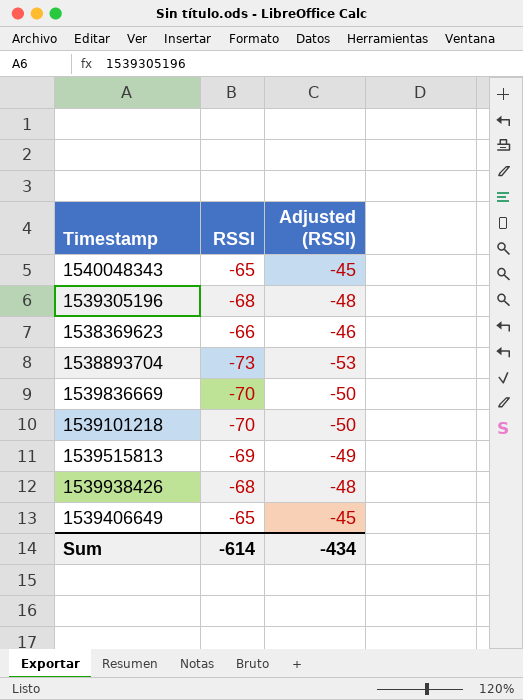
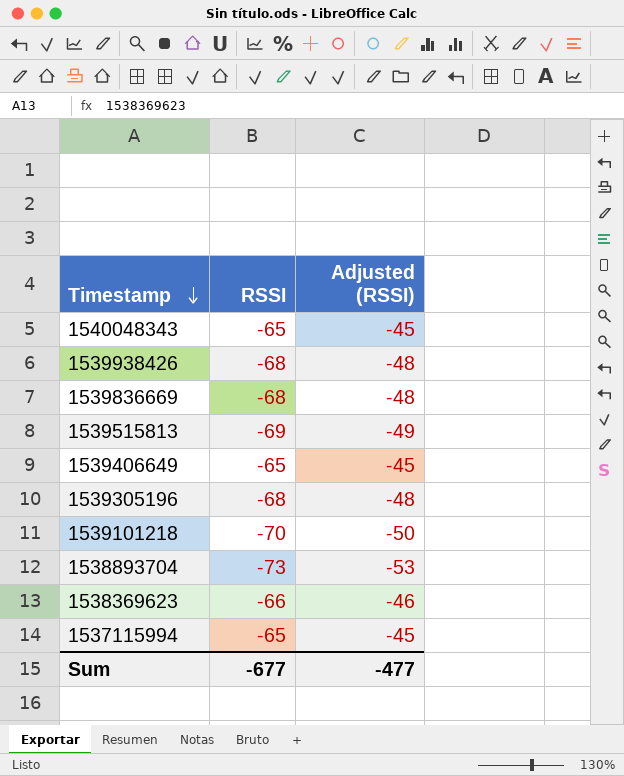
row order: none -> Timestamp descending
1539836669 | RSSI: -70 -> -68
1539836669 | Adjusted (RSSI): -50 -> -48
row 1537115994: none -> -65 | -45
Sum | RSSI: -614 -> -677
Sum | Adjusted (RSSI): -434 -> -477

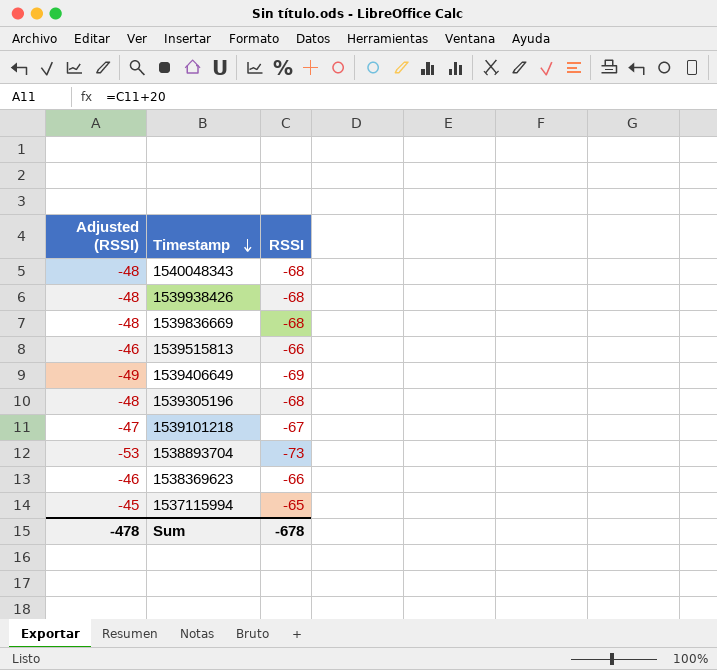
column Adjusted (RSSI) | position: 3 -> 1
1540048343 | Adjusted (RSSI): -45 -> -48
1540048343 | RSSI: -65 -> -68
1539515813 | Adjusted (RSSI): -49 -> -46
1539515813 | RSSI: -69 -> -66
1539406649 | Adjusted (RSSI): -45 -> -49
1539406649 | RSSI: -65 -> -69
1539101218 | Adjusted (RSSI): -50 -> -47
1539101218 | RSSI: -70 -> -67
Sum | Adjusted (RSSI): -477 -> -478
Sum | RSSI: -677 -> -678

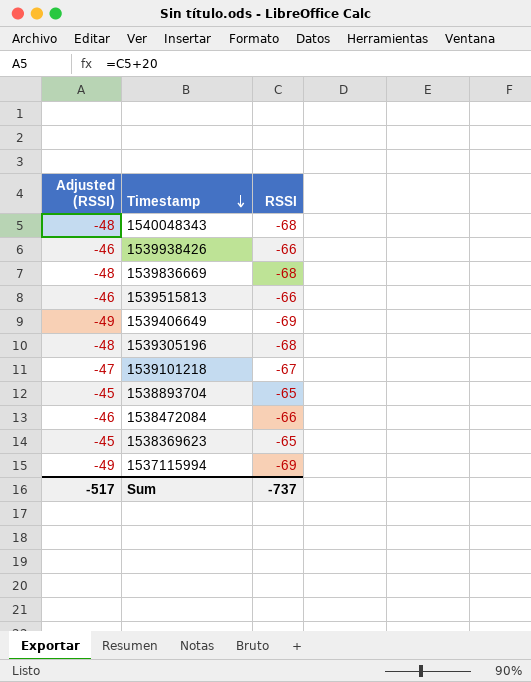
1539938426 | Adjusted (RSSI): -48 -> -46
1539938426 | RSSI: -68 -> -66
1538893704 | Adjusted (RSSI): -53 -> -45
1538893704 | RSSI: -73 -> -65
row 1538472084: none -> -46 | -66
1538369623 | Adjusted (RSSI): -46 -> -45
1538369623 | RSSI: -66 -> -65
1537115994 | Adjusted (RSSI): -45 -> -49
1537115994 | RSSI: -65 -> -69
Sum | Adjusted (RSSI): -478 -> -517
Sum | RSSI: -678 -> -737

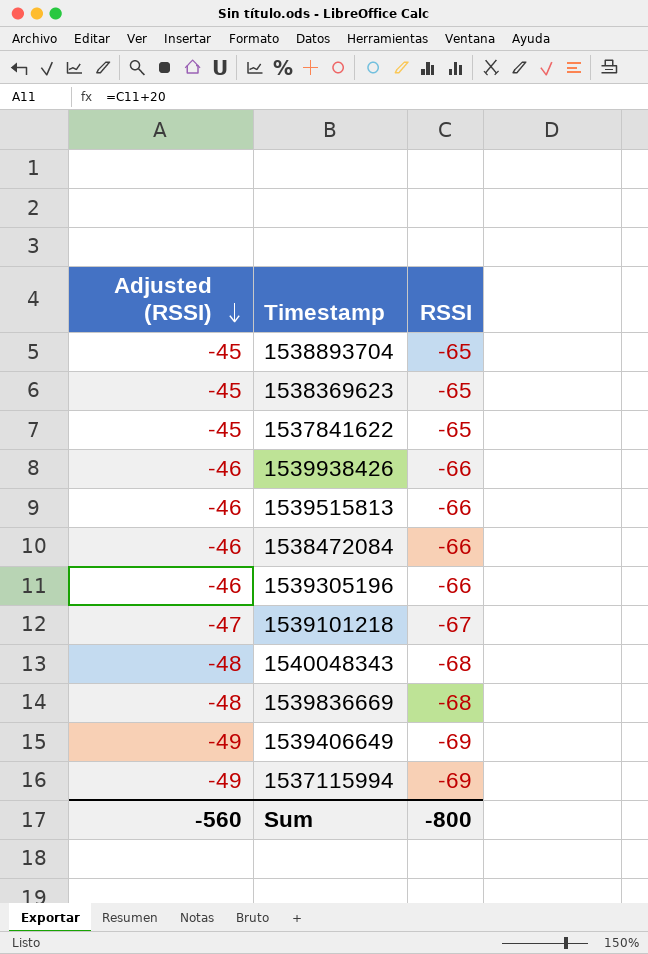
row order: Timestamp descending -> Adjusted (RSSI) descending
row 1537841622: none -> -45 | -65
1539305196 | Adjusted (RSSI): -48 -> -46
1539305196 | RSSI: -68 -> -66
Sum | Adjusted (RSSI): -517 -> -560
Sum | RSSI: -737 -> -800

